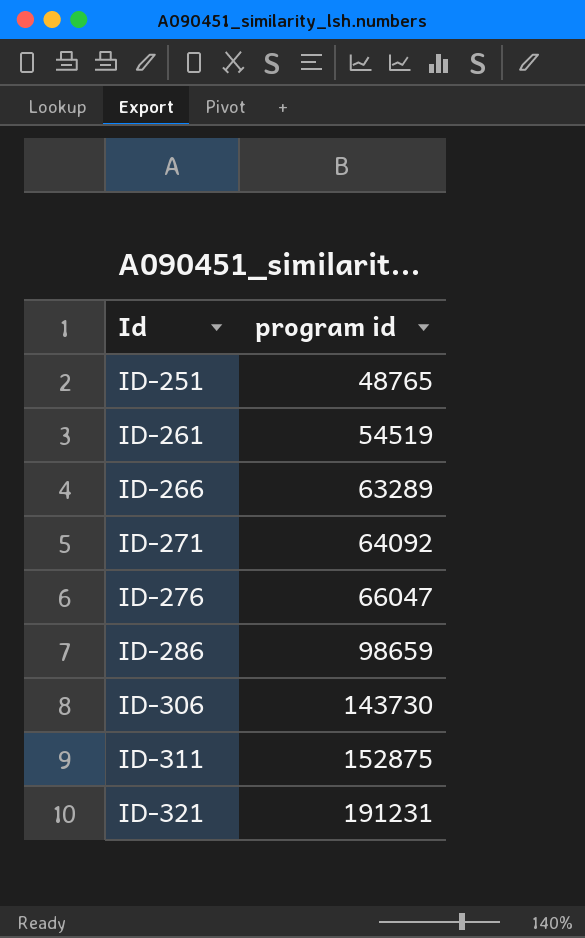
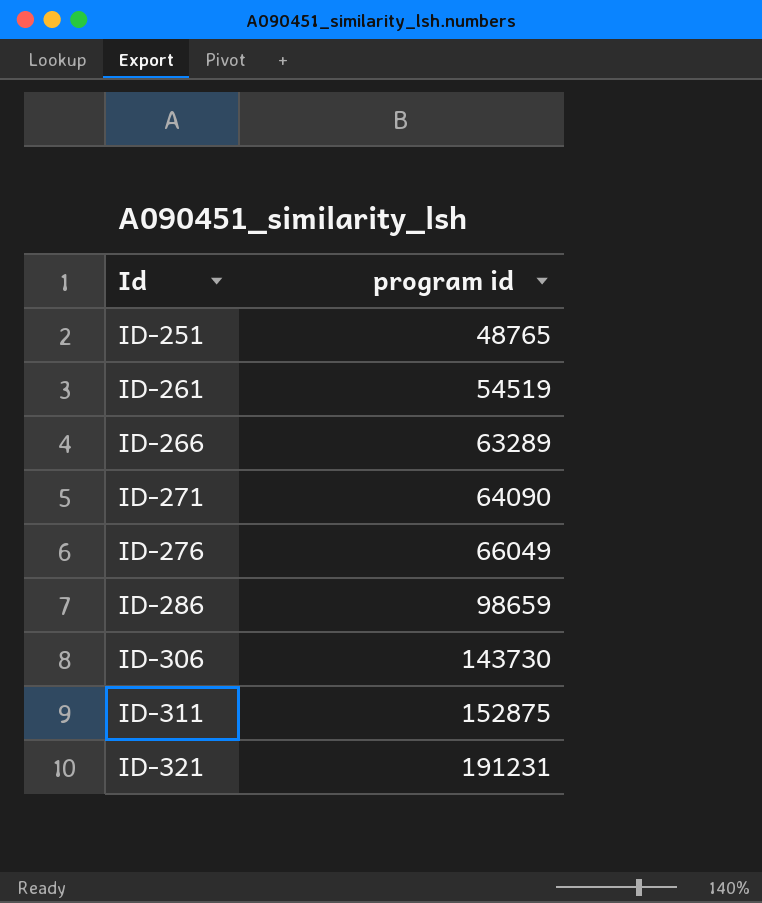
ID-271 | program id: 64092 -> 64090
ID-276 | program id: 66047 -> 66049

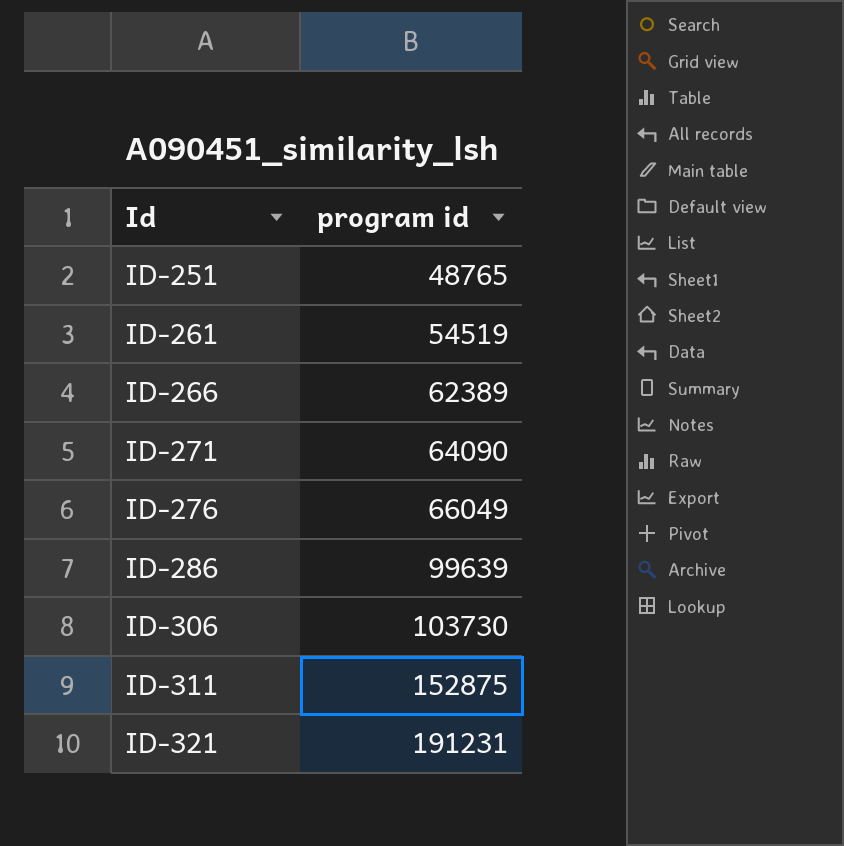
ID-266 | program id: 63289 -> 62389
ID-286 | program id: 98659 -> 99639
ID-306 | program id: 143730 -> 103730

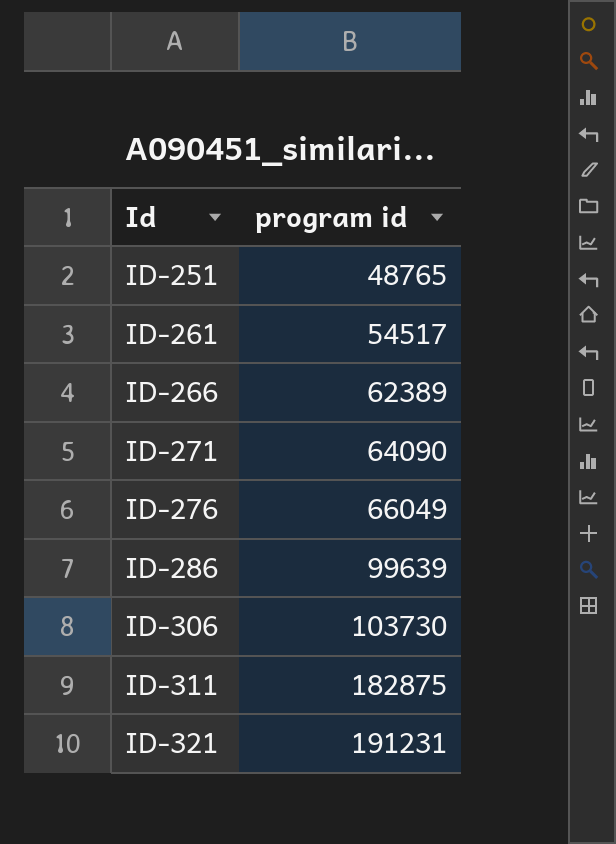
ID-261 | program id: 54519 -> 54517
ID-311 | program id: 152875 -> 182875

